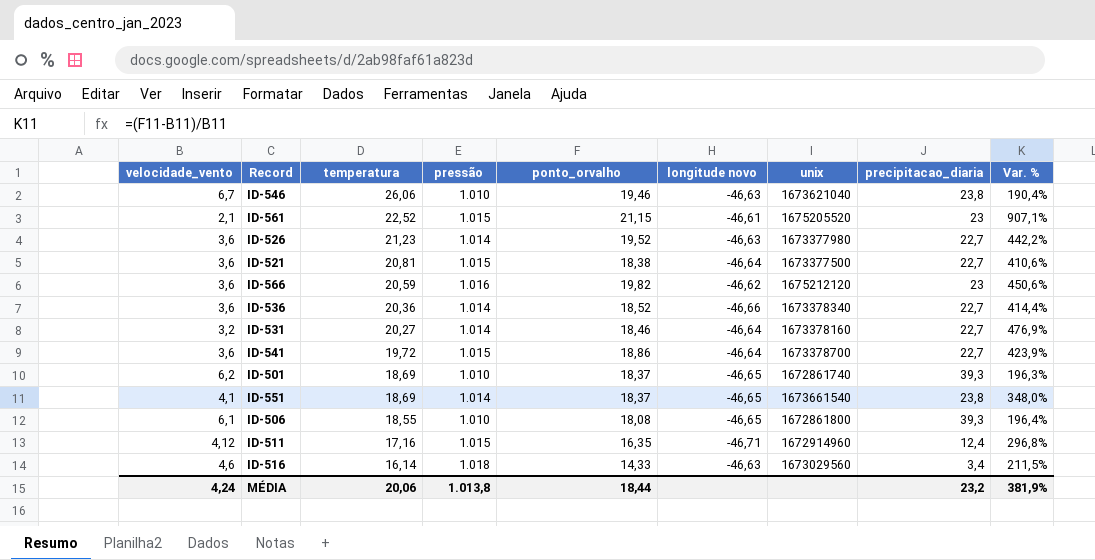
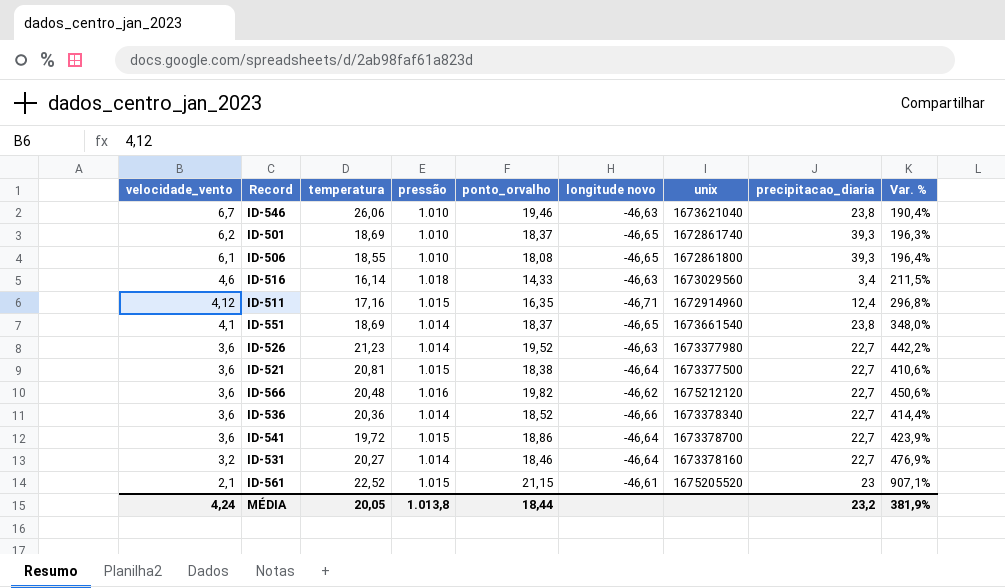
row order: temperatura descending -> velocidade_vento descending
ID-566 | temperatura: 20,59 -> 20,48
ID-566 | precipitacao_diaria: 23 -> 22,7
MÉDIA | temperatura: 20,06 -> 20,05

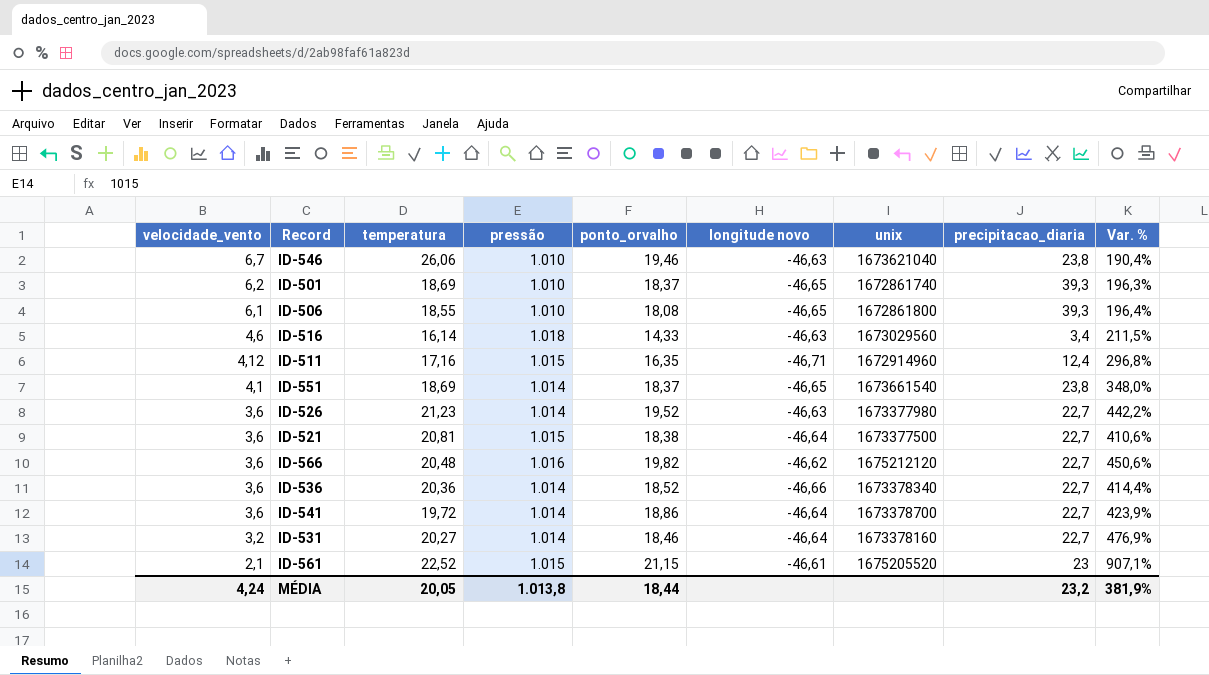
ID-541 | pressão: 1.015 -> 1.014

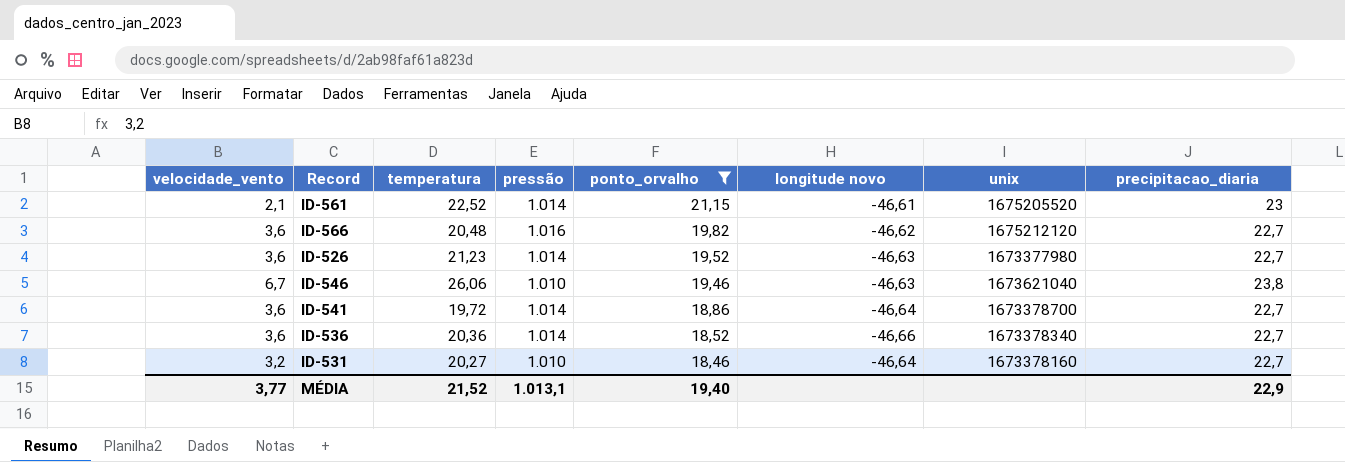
filter: none -> ponto_orvalho >= 18,46
row order: velocidade_vento descending -> ponto_orvalho descending
column Var. % | formula: ([ponto_orvalho] - [velocidade_vento]) / [velocidade_vento] -> none
ID-561 | pressão: 1.015 -> 1.014
ID-531 | pressão: 1.014 -> 1.010
MÉDIA | velocidade_vento: 4,24 -> 3,77
MÉDIA | temperatura: 20,05 -> 21,52
MÉDIA | pressão: 1.013,8 -> 1.013,1
MÉDIA | ponto_orvalho: 18,44 -> 19,40
MÉDIA | precipitacao_diaria: 23,2 -> 22,9

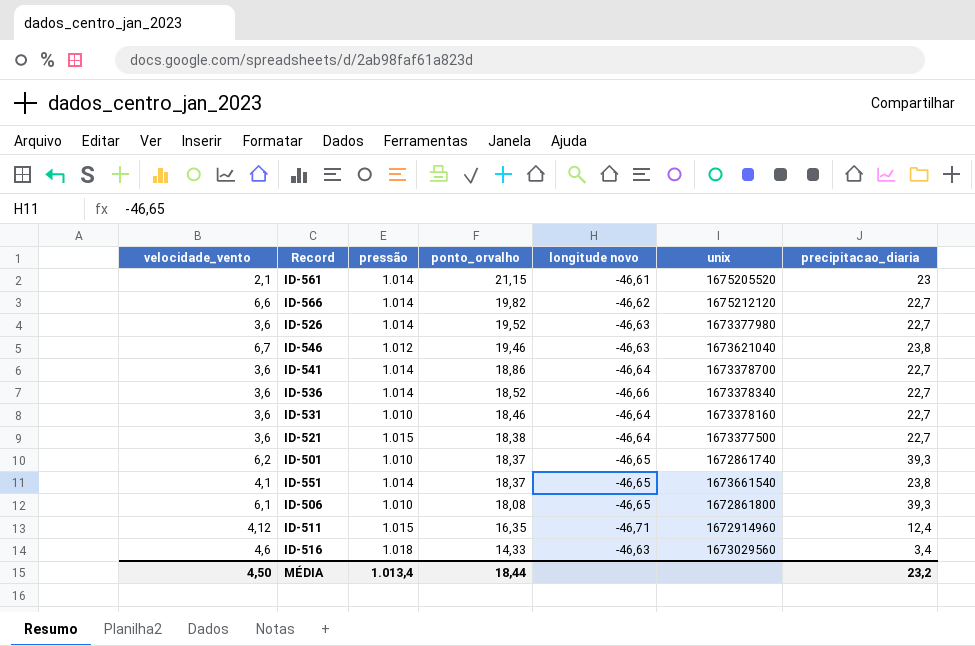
filter: ponto_orvalho >= 18,46 -> none
column temperatura | position: 3 -> none
ID-566 | velocidade_vento: 3,6 -> 6,6
ID-566 | pressão: 1.016 -> 1.014
ID-546 | pressão: 1.010 -> 1.012
ID-531 | velocidade_vento: 3,2 -> 3,6
MÉDIA | velocidade_vento: 3,77 -> 4,50
MÉDIA | pressão: 1.013,1 -> 1.013,4
MÉDIA | ponto_orvalho: 19,40 -> 18,44
MÉDIA | precipitacao_diaria: 22,9 -> 23,2

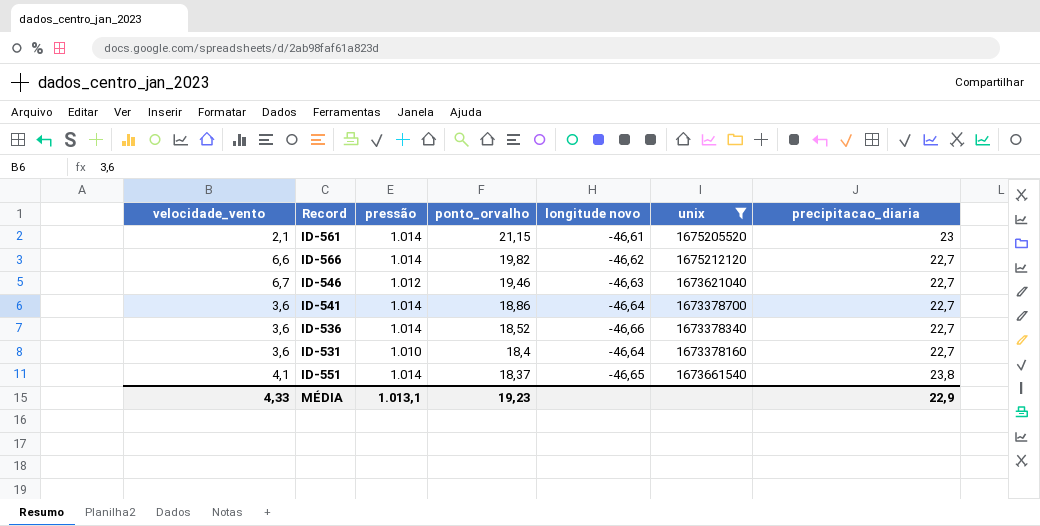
filter: none -> unix >= 1673378160
ID-546 | precipitacao_diaria: 23,8 -> 22,7
ID-531 | ponto_orvalho: 18,46 -> 18,4
MÉDIA | velocidade_vento: 4,50 -> 4,33
MÉDIA | pressão: 1.013,4 -> 1.013,1
MÉDIA | ponto_orvalho: 18,44 -> 19,23
MÉDIA | precipitacao_diaria: 23,2 -> 22,9

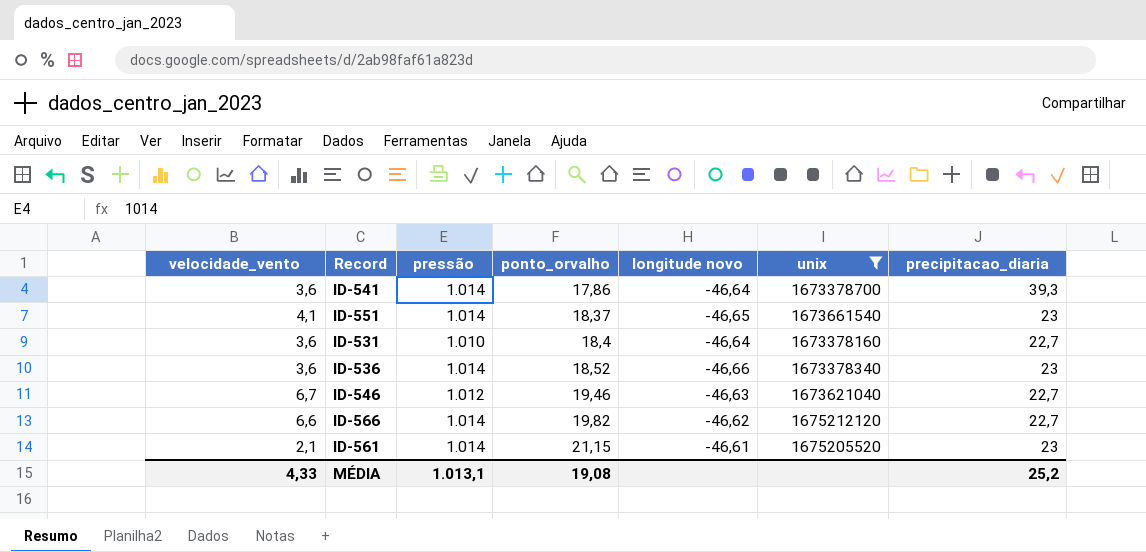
row order: ponto_orvalho descending -> ponto_orvalho ascending
ID-541 | ponto_orvalho: 18,86 -> 17,86
ID-541 | precipitacao_diaria: 22,7 -> 39,3
ID-551 | precipitacao_diaria: 23,8 -> 23
ID-536 | precipitacao_diaria: 22,7 -> 23
MÉDIA | ponto_orvalho: 19,23 -> 19,08
MÉDIA | precipitacao_diaria: 22,9 -> 25,2

